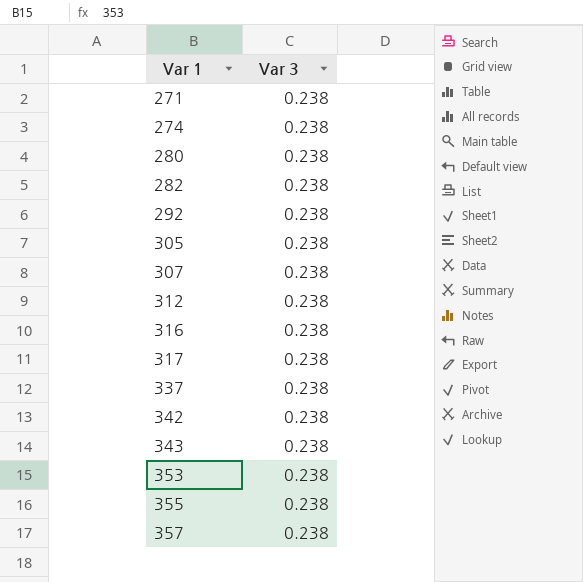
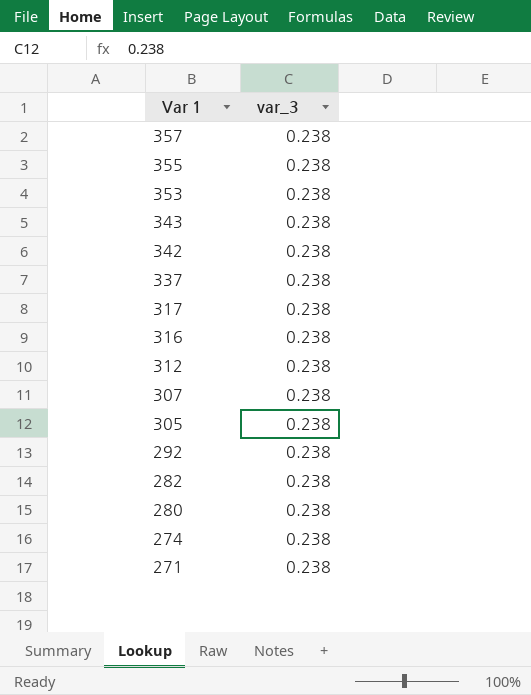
row order: Var 1 ascending -> Var 1 descending
column name: Var 3 -> var_3

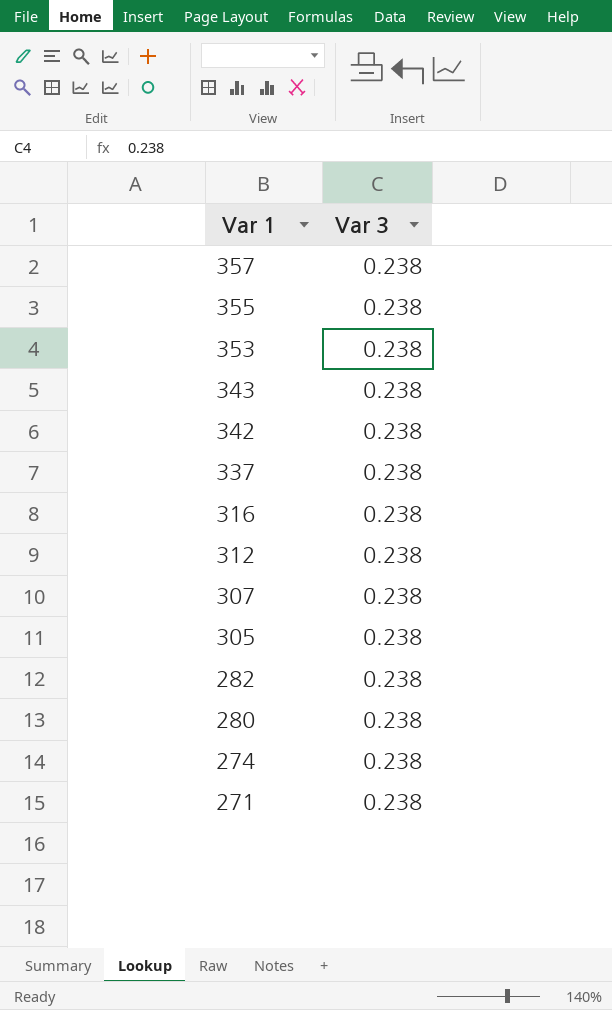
column name: var_3 -> Var 3
row 317: 0.238 -> none
row 292: 0.238 -> none

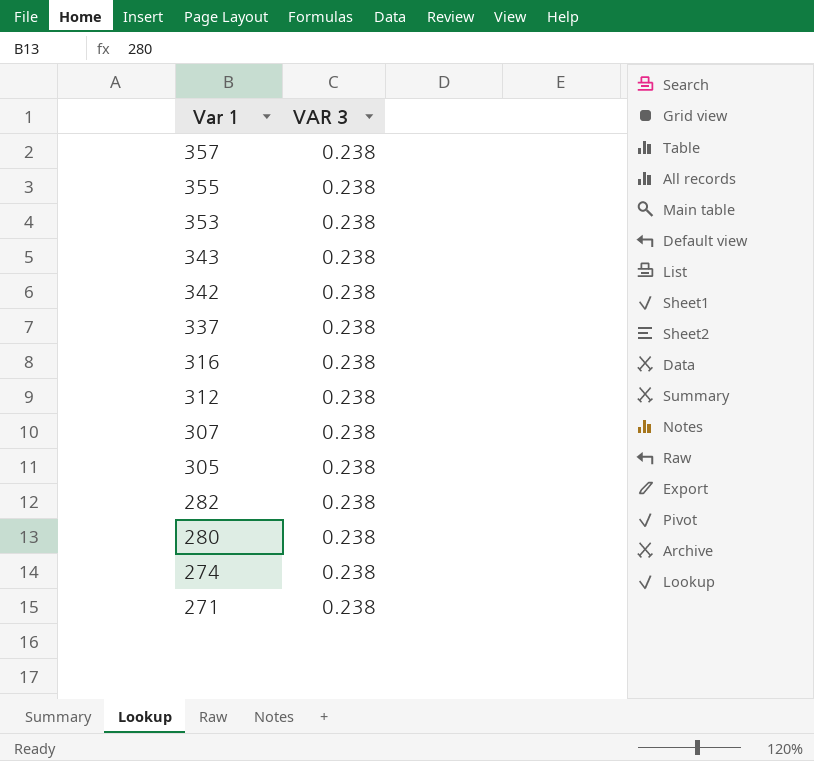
column name: Var 3 -> VAR 3

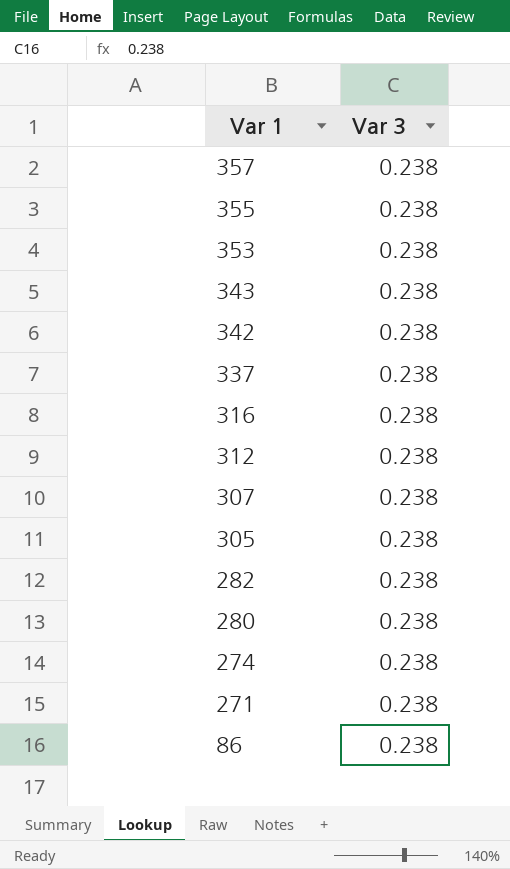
column name: VAR 3 -> Var 3
row 86: none -> 0.238

